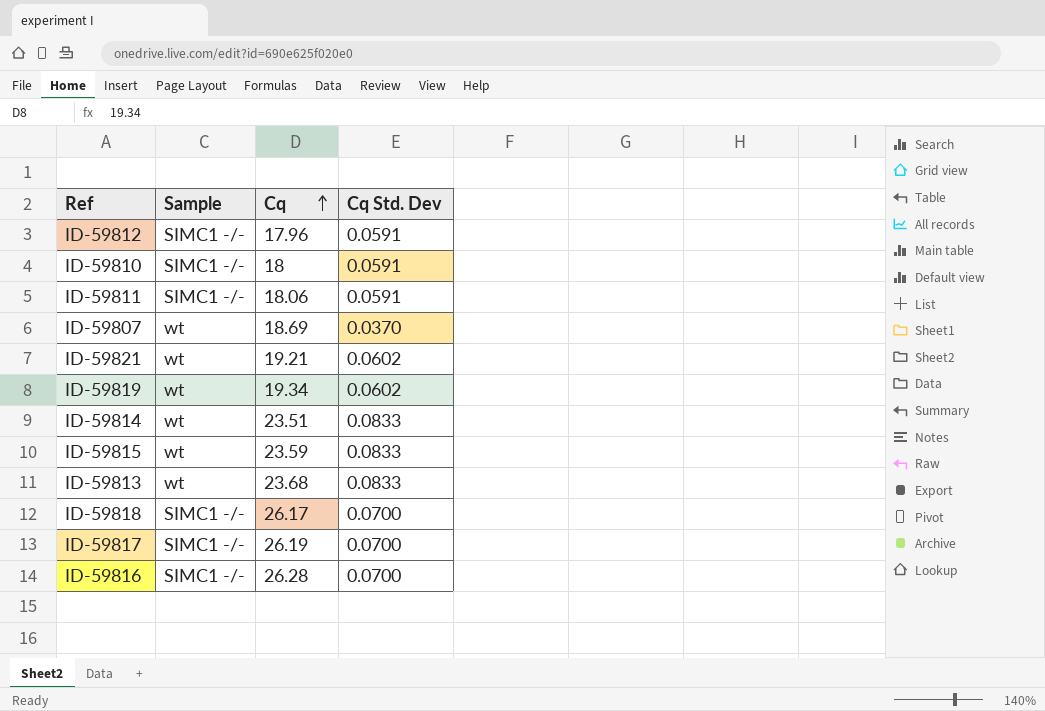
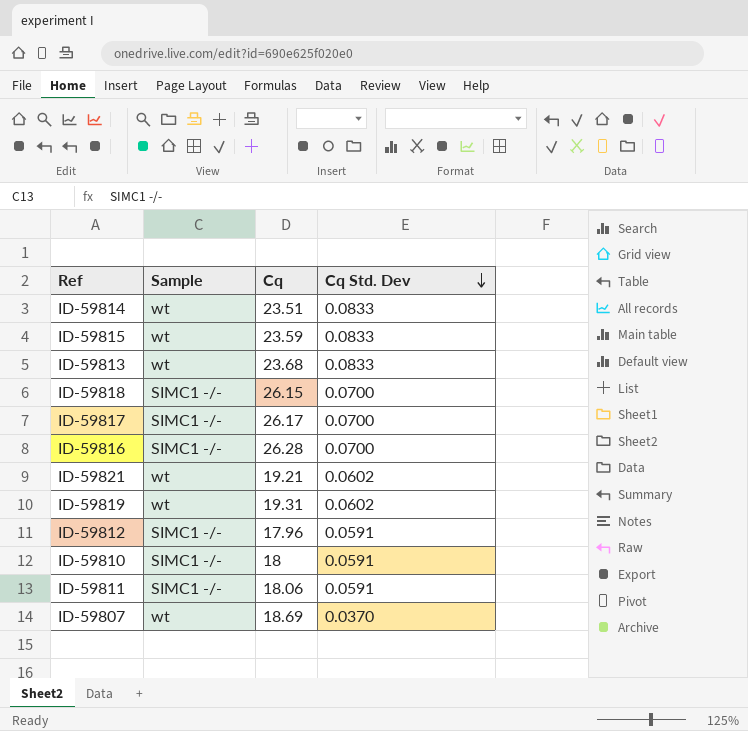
row order: Cq ascending -> Cq Std. Dev descending
ID-59818 | Cq: 26.17 -> 26.15
ID-59817 | Cq: 26.19 -> 26.17
ID-59819 | Cq: 19.34 -> 19.31

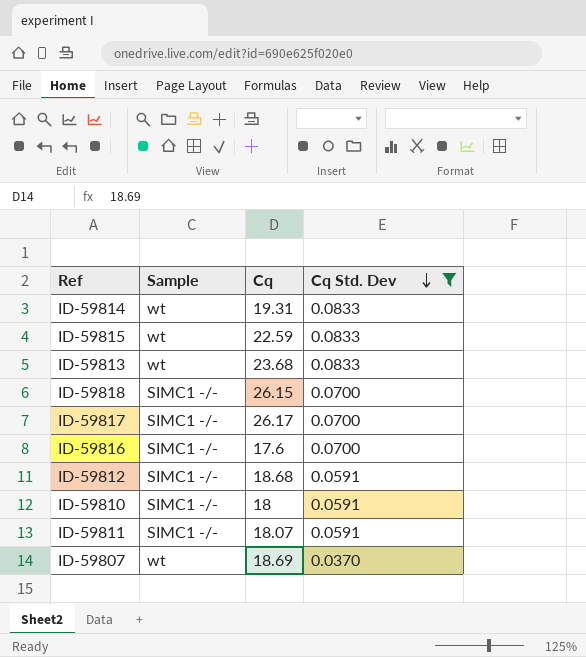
filter: none -> Cq Std. Dev != 0.0602
ID-59814 | Cq: 23.51 -> 19.31
ID-59815 | Cq: 23.59 -> 22.59
ID-59816 | Cq: 26.28 -> 17.6
ID-59812 | Cq: 17.96 -> 18.68
ID-59811 | Cq: 18.06 -> 18.07

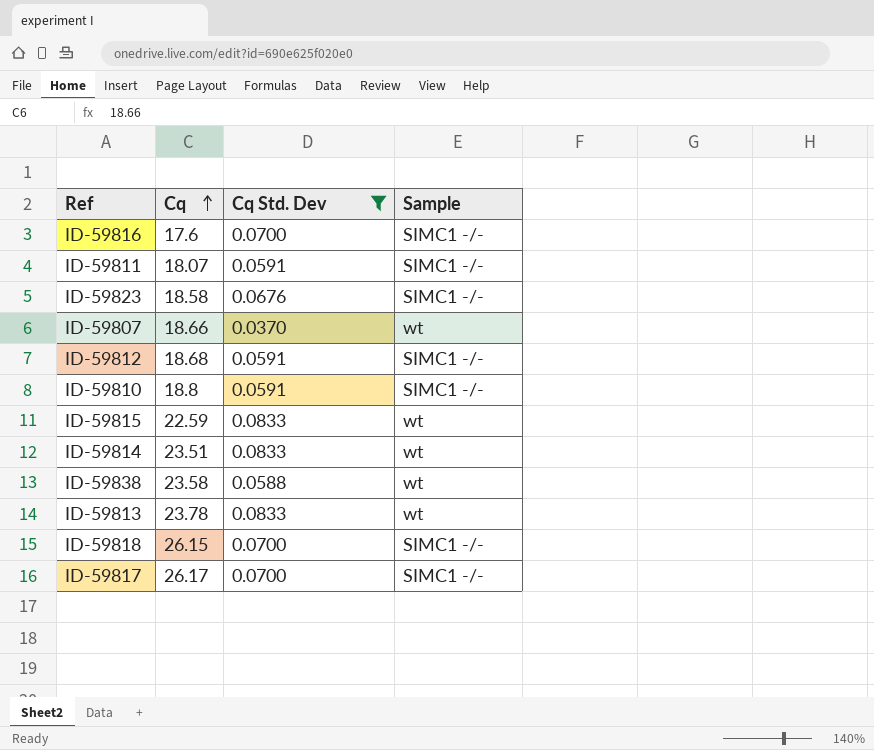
row order: Cq Std. Dev descending -> Cq ascending
column Sample | position: 2 -> 4
row ID-59823: none -> 18.58 | 0.0676 | SIMC1 -/-
ID-59807 | Cq: 18.69 -> 18.66
ID-59810 | Cq: 18 -> 18.8
ID-59814 | Cq: 19.31 -> 23.51
row ID-59838: none -> 23.58 | 0.0588 | wt
ID-59813 | Cq: 23.68 -> 23.78

